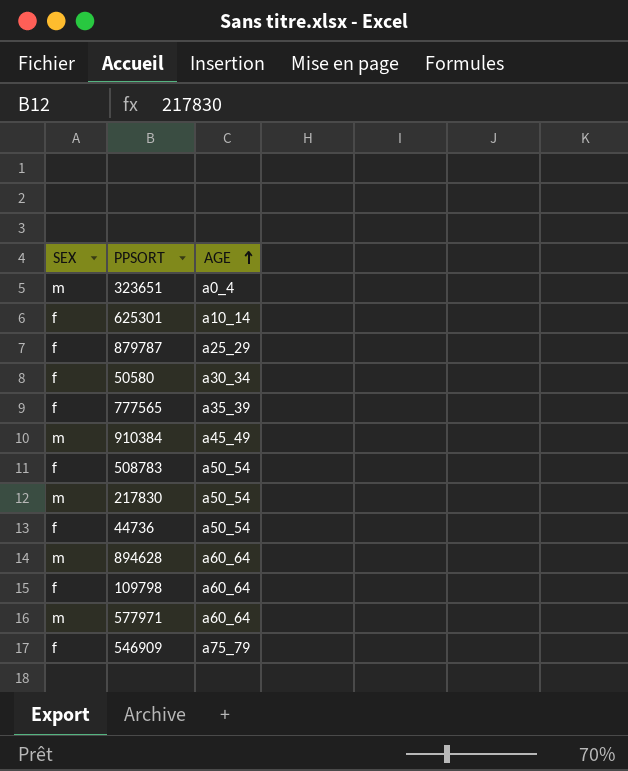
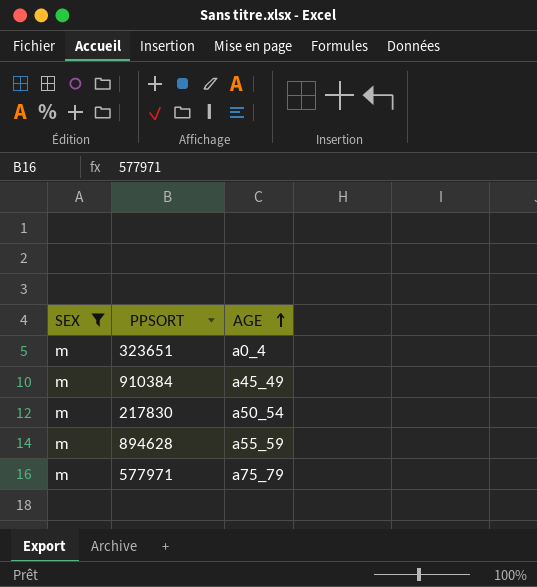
filter: none -> SEX = m
894628 | AGE: a60_64 -> a55_59
577971 | AGE: a60_64 -> a75_79

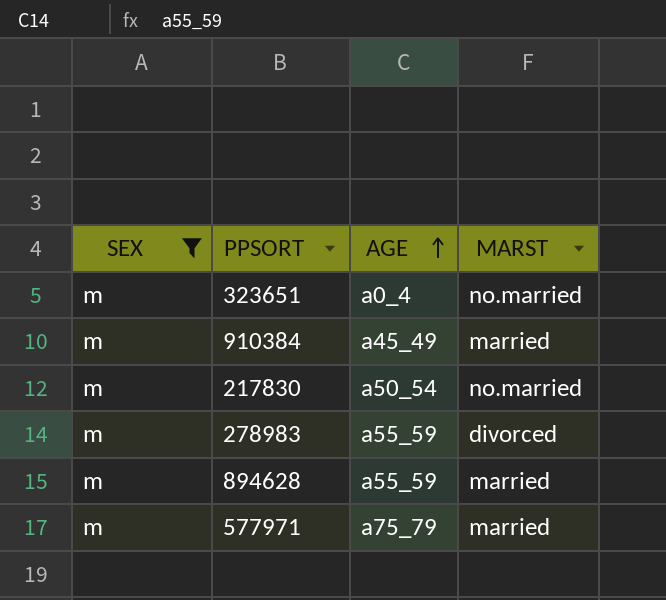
column MARST | position: none -> 4
row 278983: none -> m | a55_59 | divorced

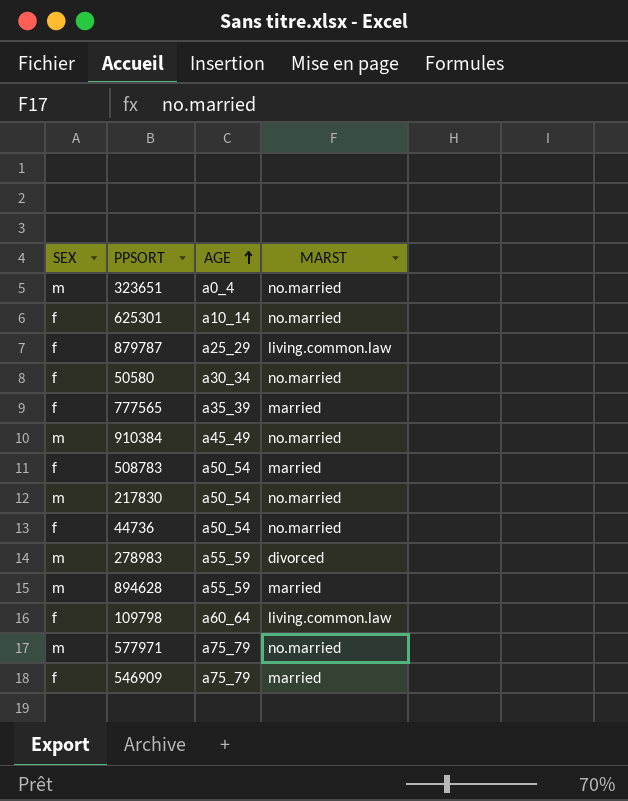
filter: SEX = m -> none
910384 | MARST: married -> no.married
577971 | MARST: married -> no.married

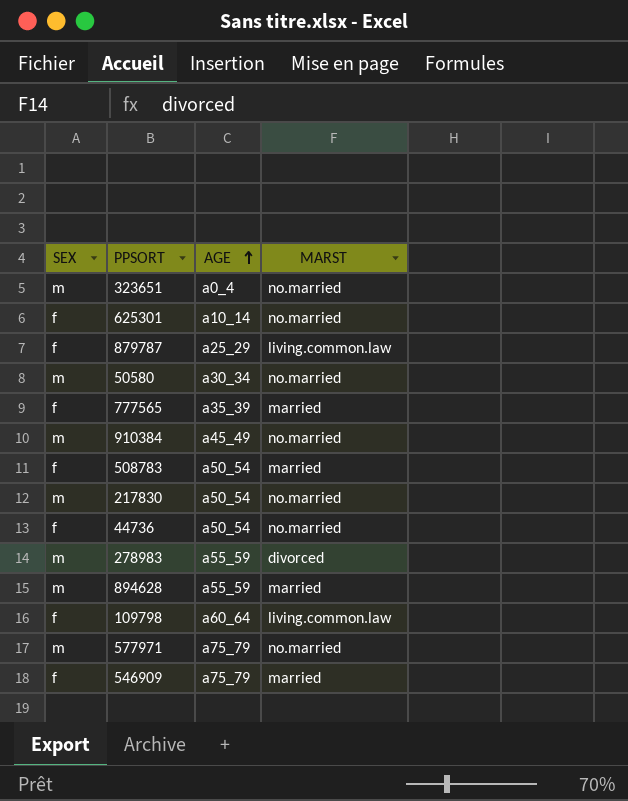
50580 | SEX: f -> m

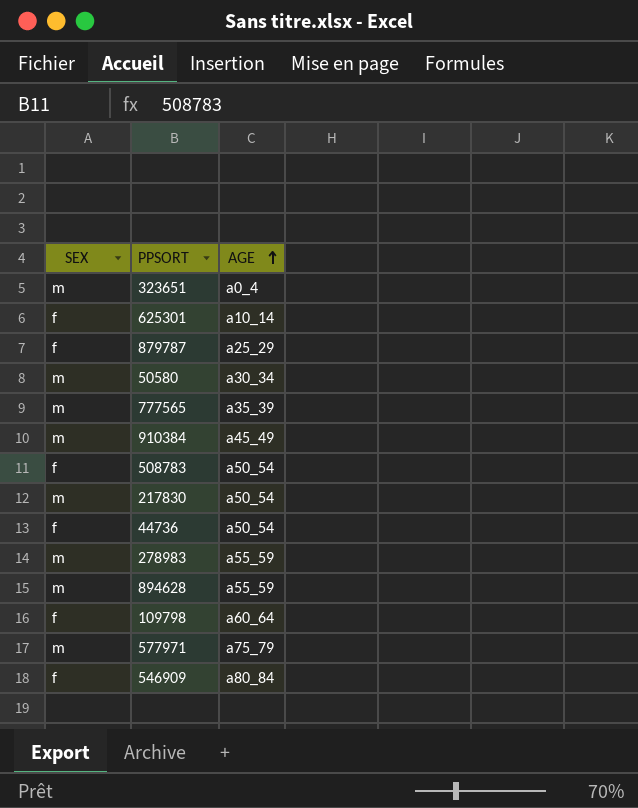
column MARST | position: 4 -> none
777565 | SEX: f -> m
546909 | AGE: a75_79 -> a80_84

